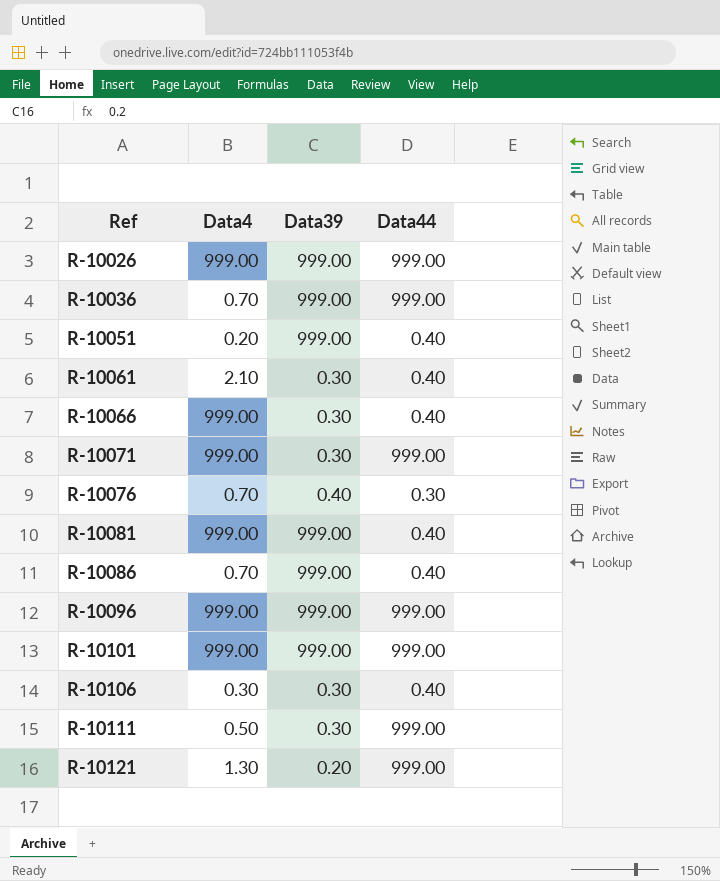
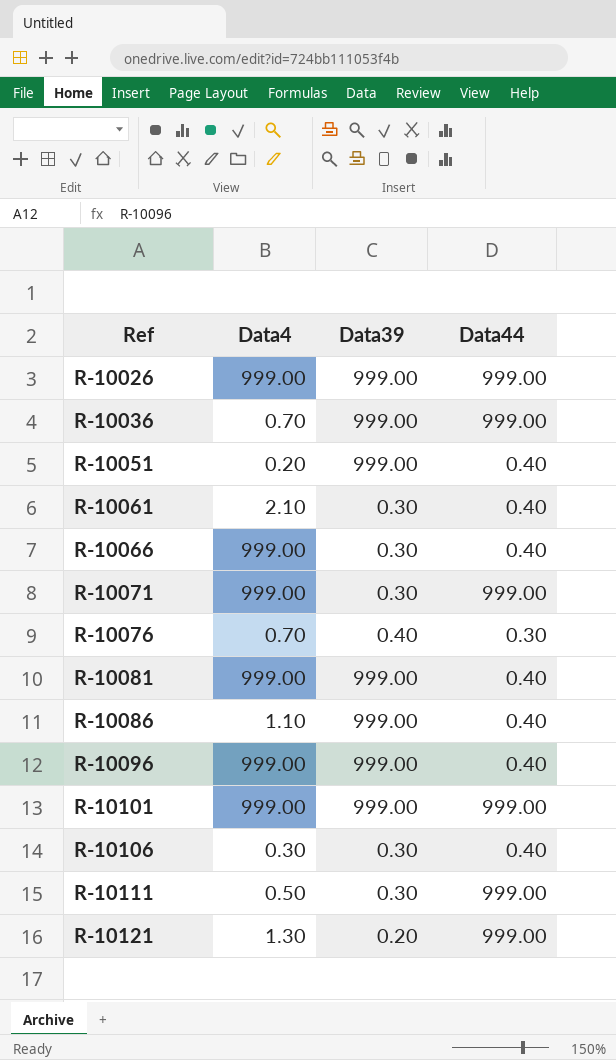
R-10086 | Data4: 0.70 -> 1.10
R-10096 | Data44: 999.00 -> 0.40

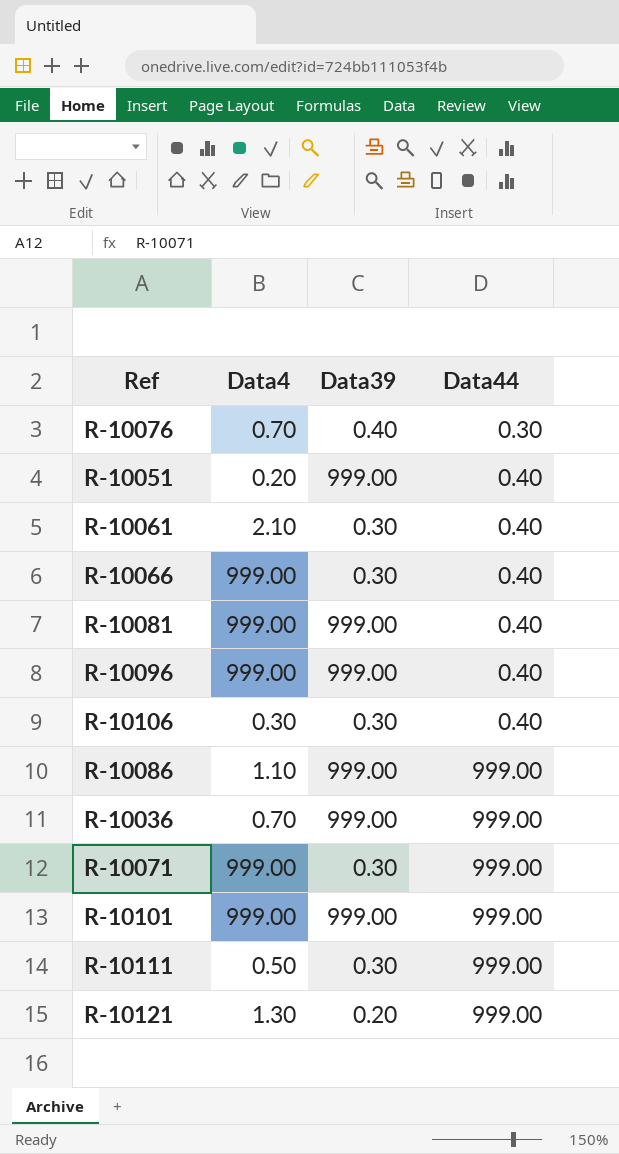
row order: Ref ascending -> Data44 ascending
row R-10026: 999.00 | 999.00 | 999.00 -> none
R-10086 | Data44: 0.40 -> 999.00

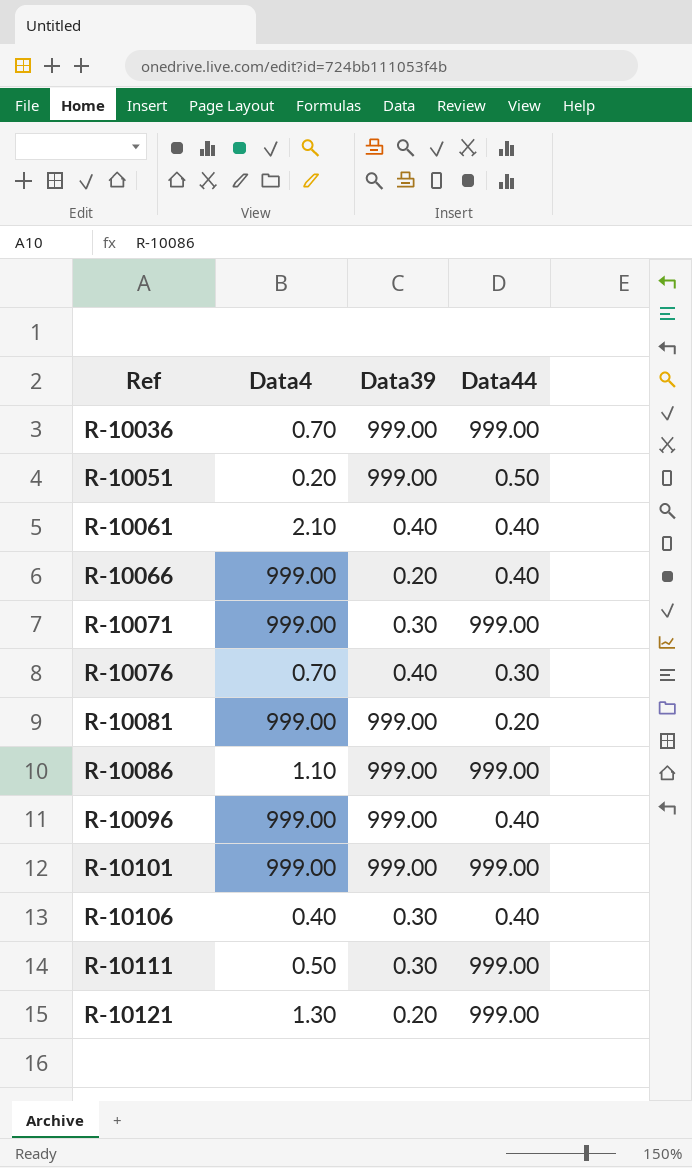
row order: Data44 ascending -> Ref ascending
R-10051 | Data44: 0.40 -> 0.50
R-10061 | Data39: 0.30 -> 0.40
R-10066 | Data39: 0.30 -> 0.20
R-10081 | Data44: 0.40 -> 0.20
R-10106 | Data4: 0.30 -> 0.40

